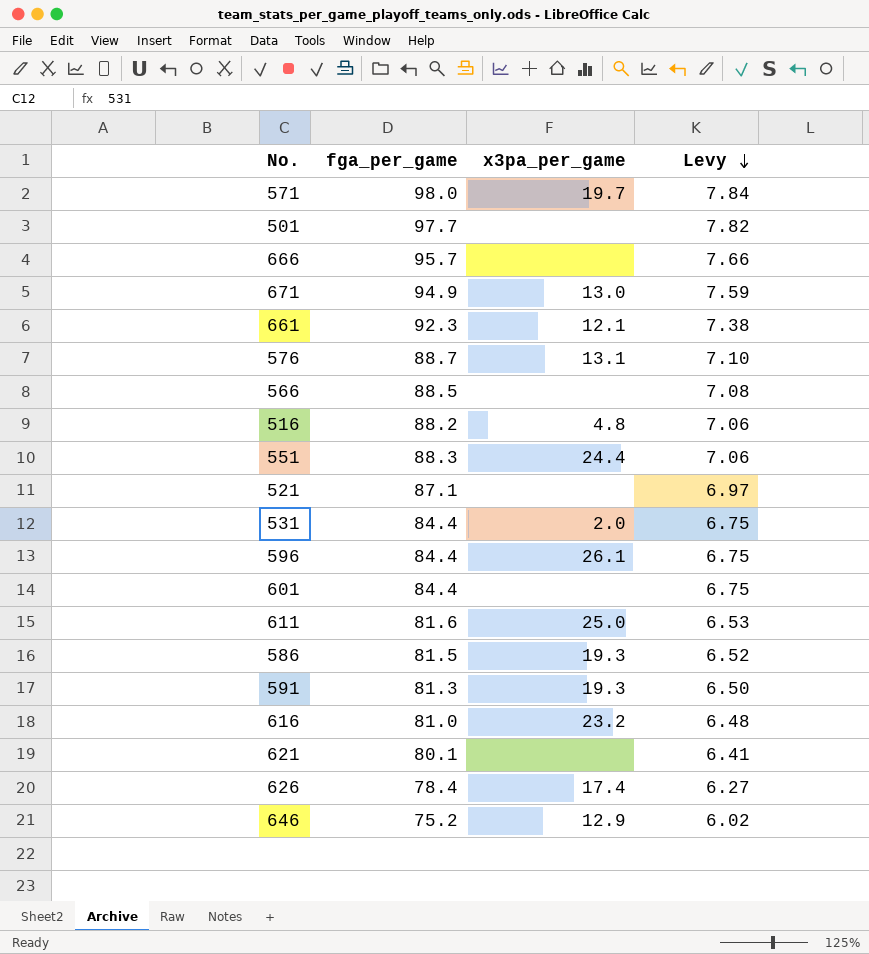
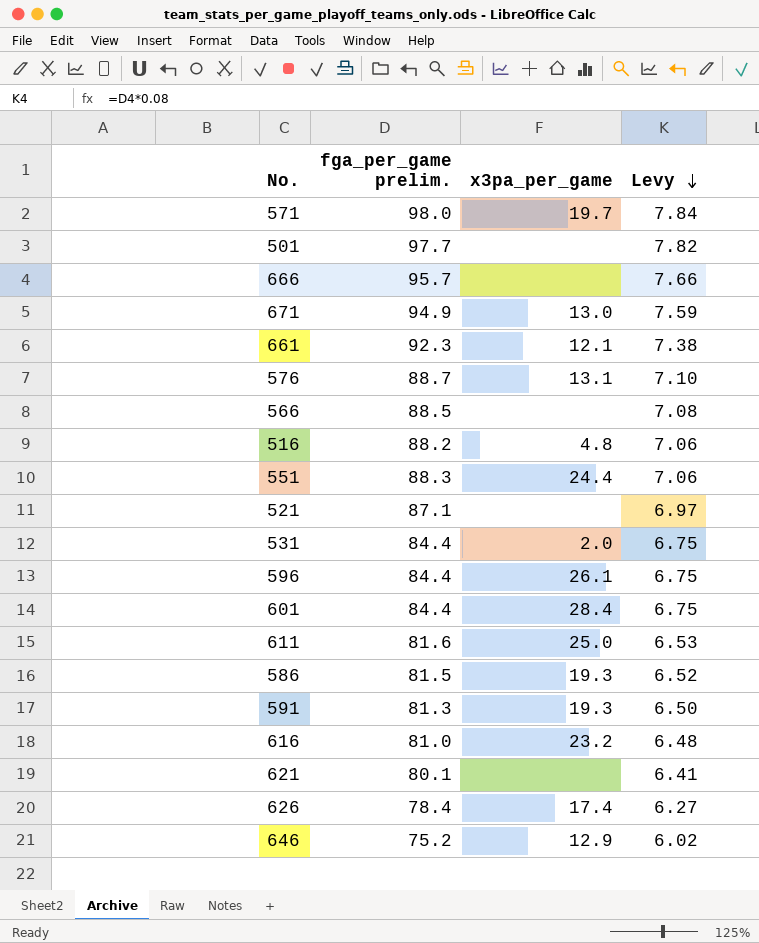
column name: fga_per_game -> fga_per_game prelim.
601 | x3pa_per_game: none -> 28.4

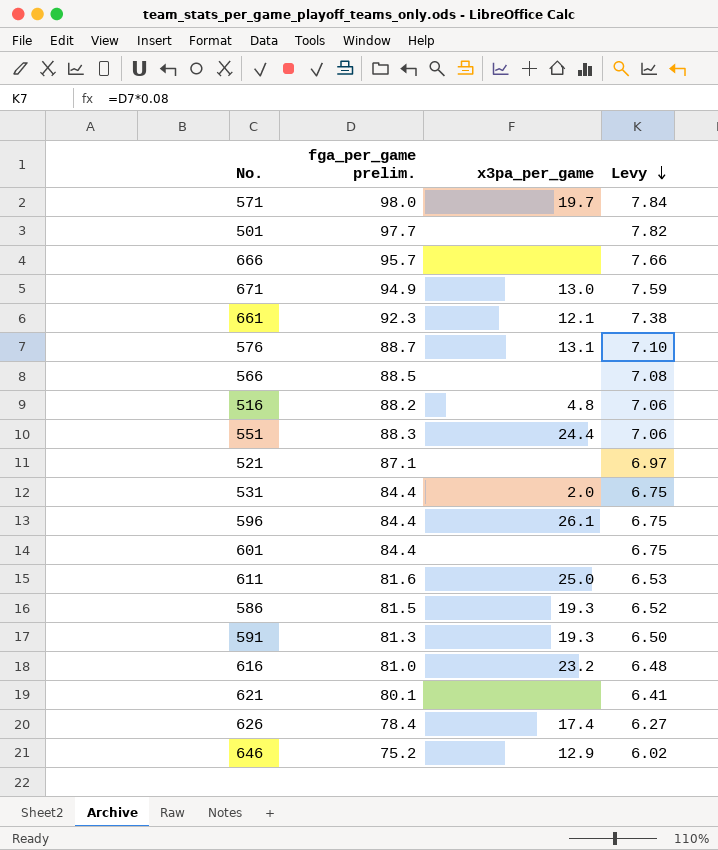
601 | x3pa_per_game: 28.4 -> none

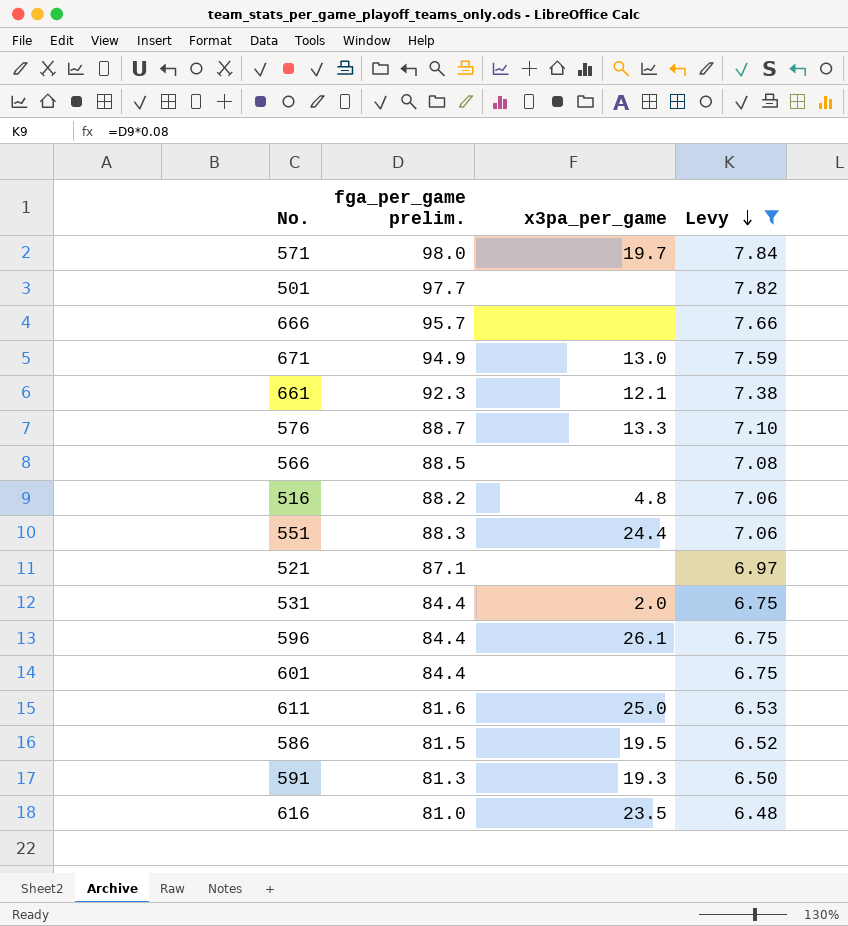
filter: none -> Levy >= 6.48
576 | x3pa_per_game: 13.1 -> 13.3
586 | x3pa_per_game: 19.3 -> 19.5
616 | x3pa_per_game: 23.2 -> 23.5

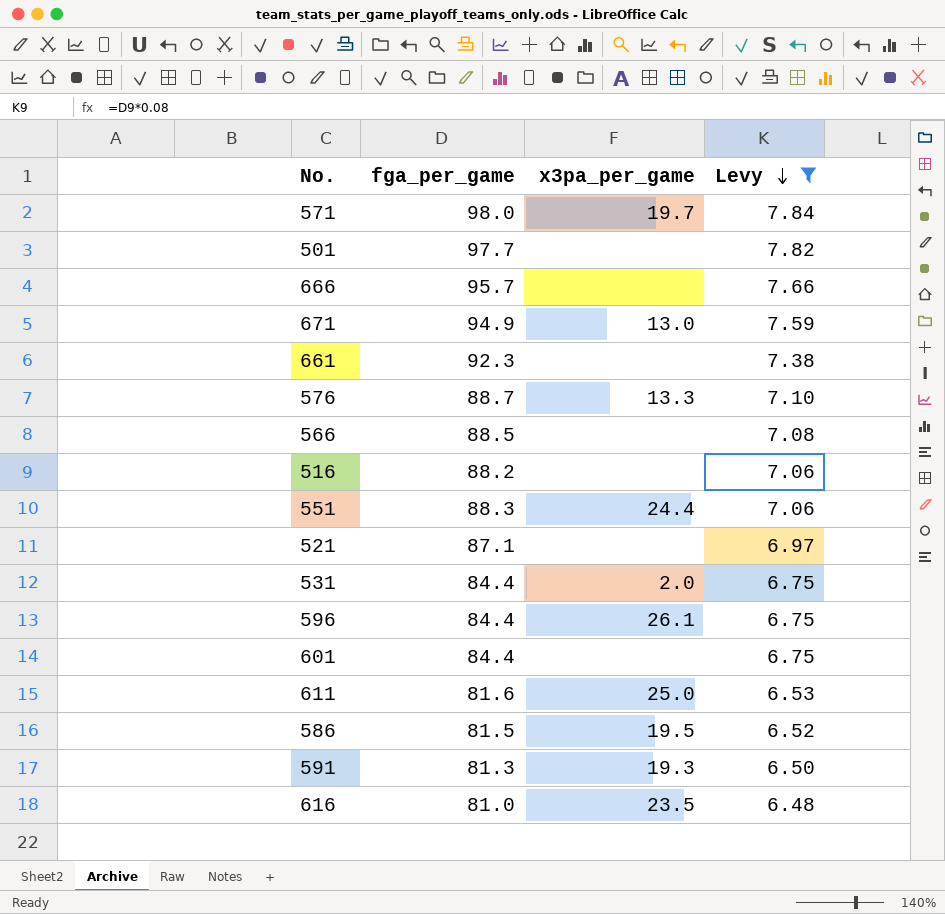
column name: fga_per_game prelim. -> fga_per_game
661 | x3pa_per_game: 12.1 -> none
516 | x3pa_per_game: 4.8 -> none

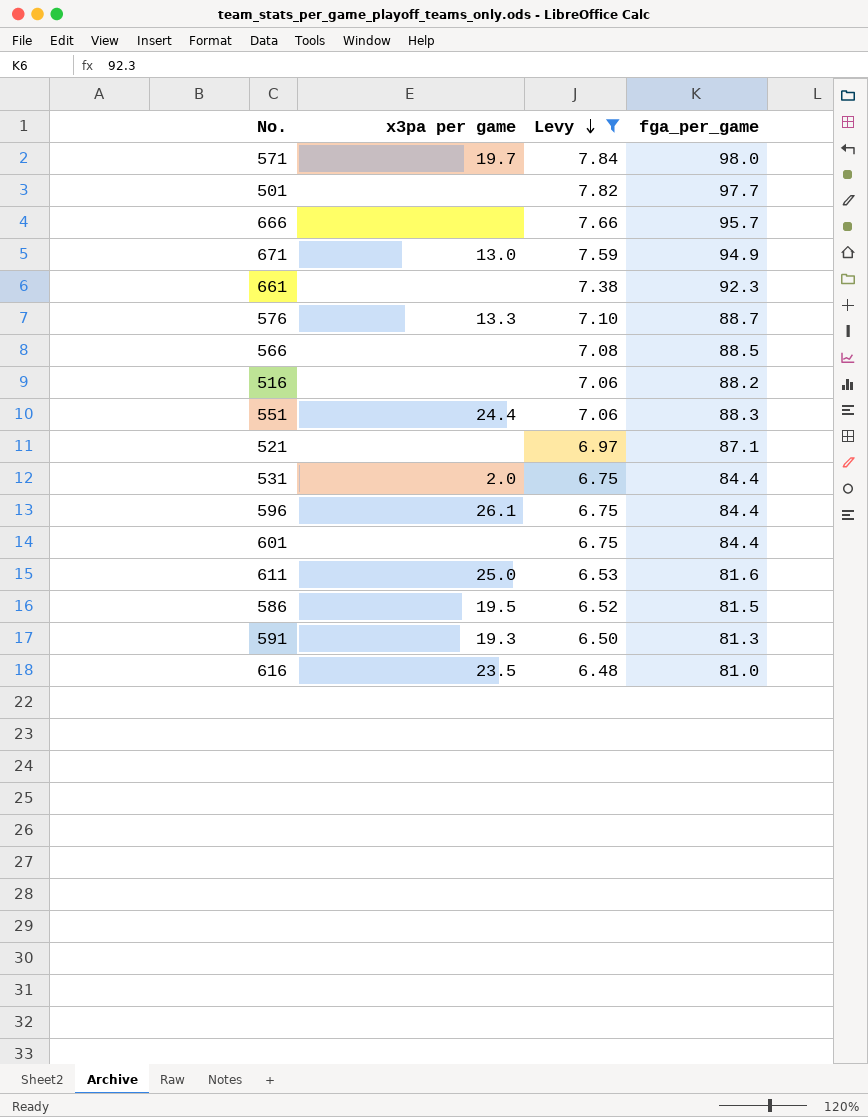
column name: x3pa_per_game -> x3pa per game
column fga_per_game | position: 2 -> 4

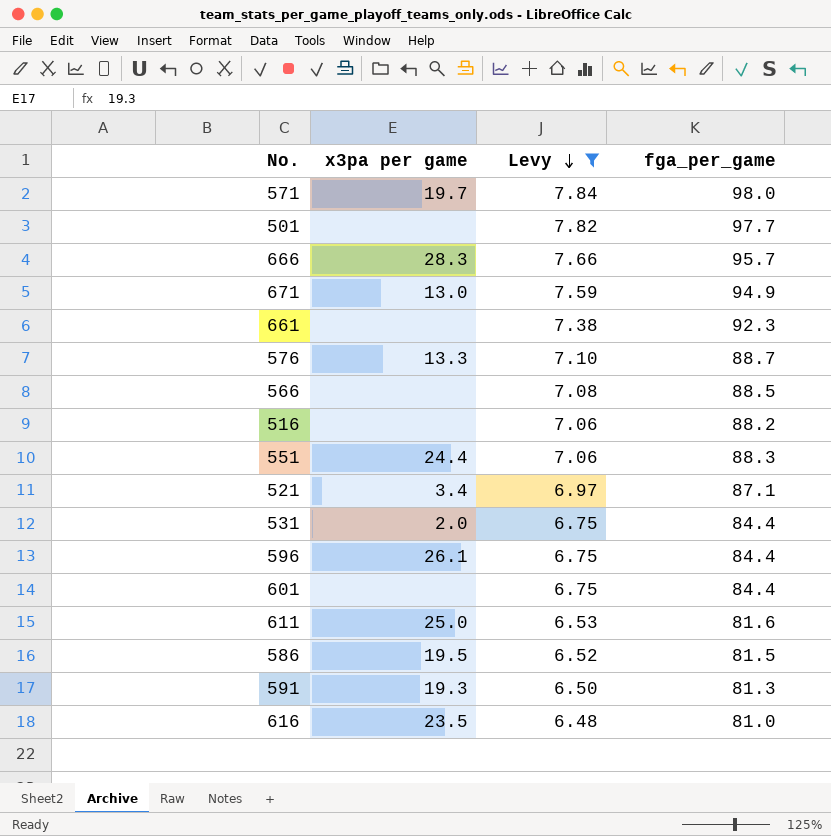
666 | x3pa per game: none -> 28.3
521 | x3pa per game: none -> 3.4

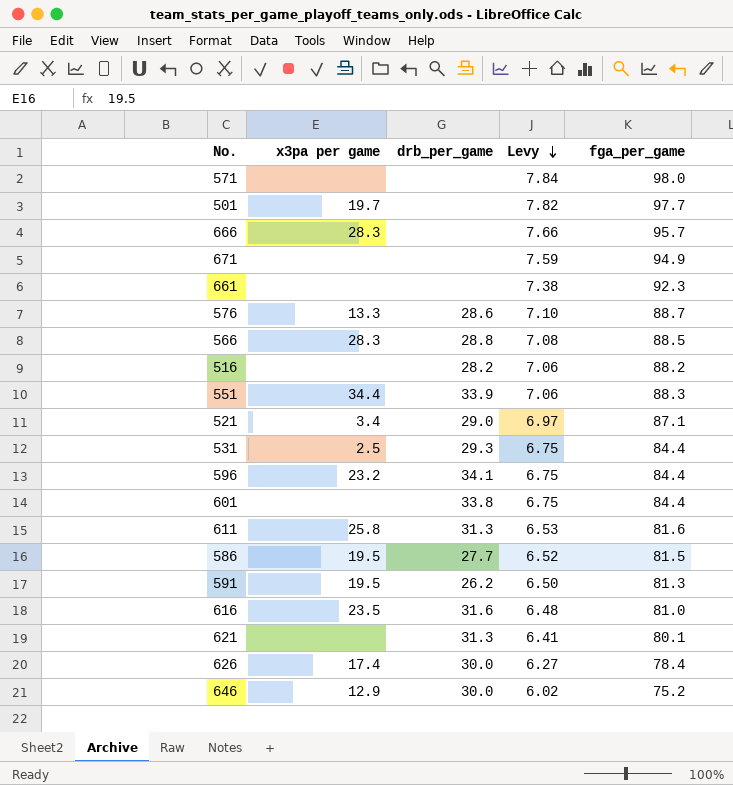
filter: Levy >= 6.48 -> none
column drb_per_game | position: none -> 3
571 | x3pa per game: 19.7 -> none
501 | x3pa per game: none -> 19.7
671 | x3pa per game: 13.0 -> none
566 | x3pa per game: none -> 28.3
551 | x3pa per game: 24.4 -> 34.4
531 | x3pa per game: 2.0 -> 2.5
596 | x3pa per game: 26.1 -> 23.2
611 | x3pa per game: 25.0 -> 25.8
591 | x3pa per game: 19.3 -> 19.5

